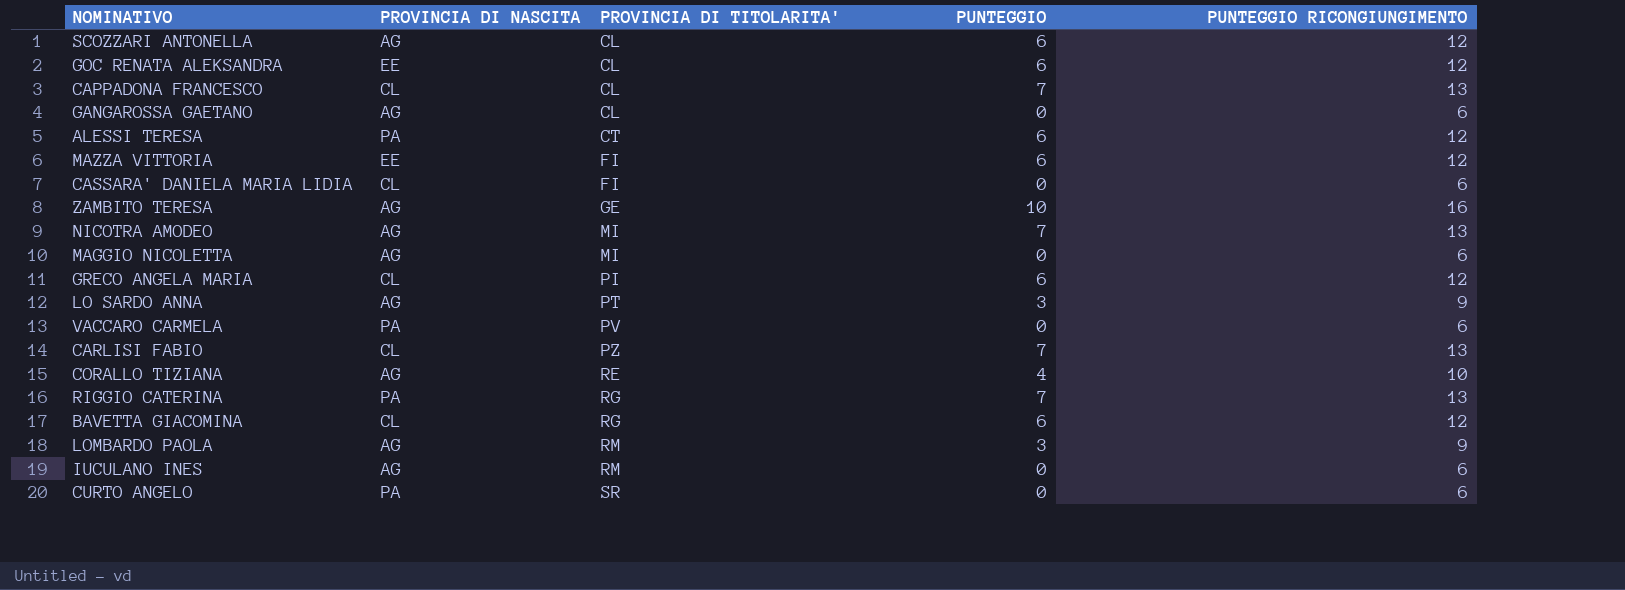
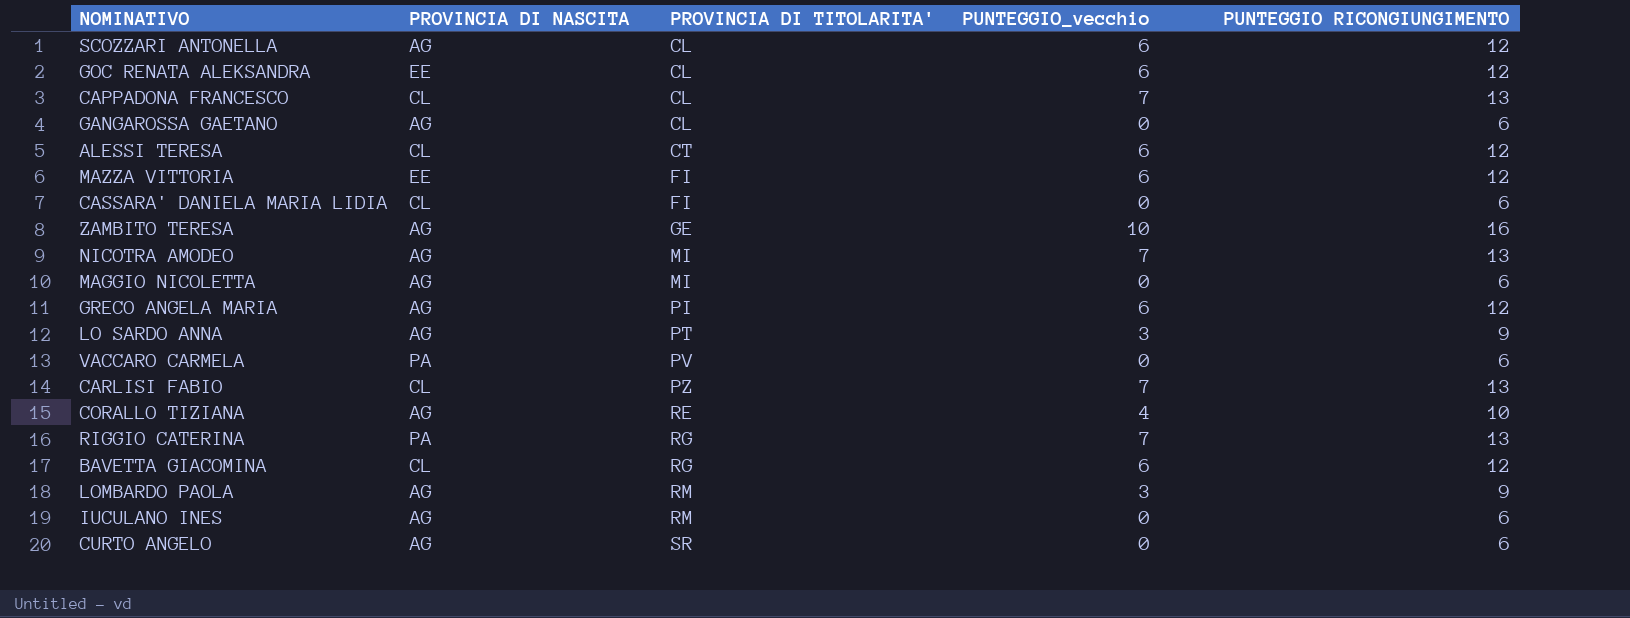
column name: PUNTEGGIO -> PUNTEGGIO_vecchio
ALESSI TERESA | PROVINCIA DI NASCITA: PA -> CL
GRECO ANGELA MARIA | PROVINCIA DI NASCITA: CL -> AG
CURTO ANGELO | PROVINCIA DI NASCITA: PA -> AG

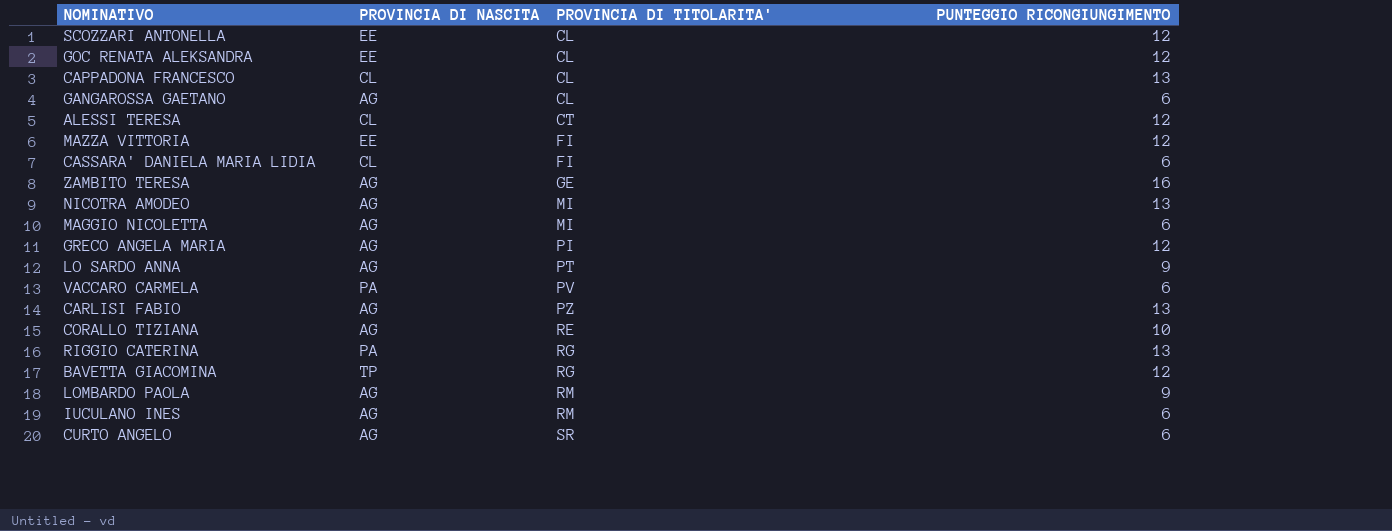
column PUNTEGGIO_vecchio | position: 4 -> none
SCOZZARI ANTONELLA | PROVINCIA DI NASCITA: AG -> EE
CARLISI FABIO | PROVINCIA DI NASCITA: CL -> AG
BAVETTA GIACOMINA | PROVINCIA DI NASCITA: CL -> TP

